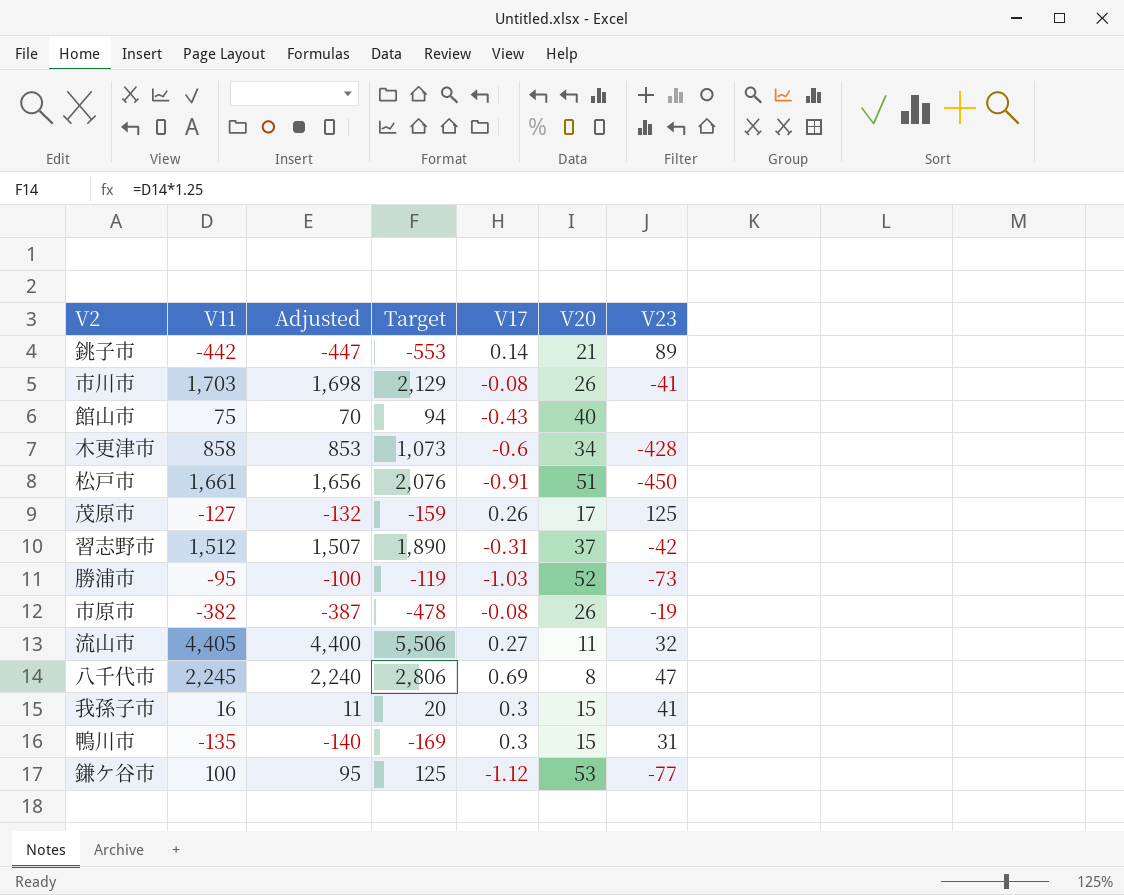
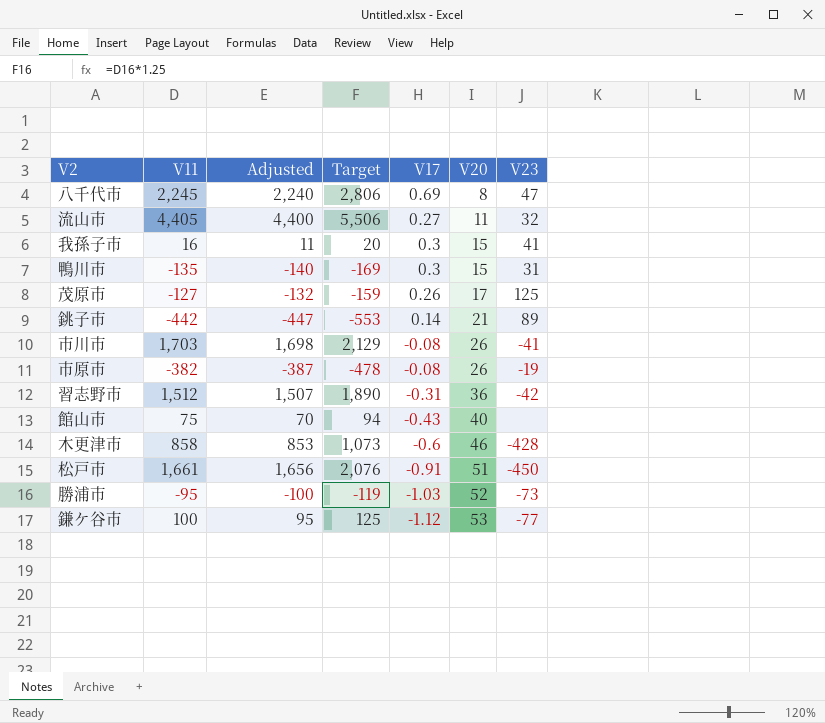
row order: none -> V20 ascending
習志野市 | V20: 37 -> 36
木更津市 | V20: 34 -> 46

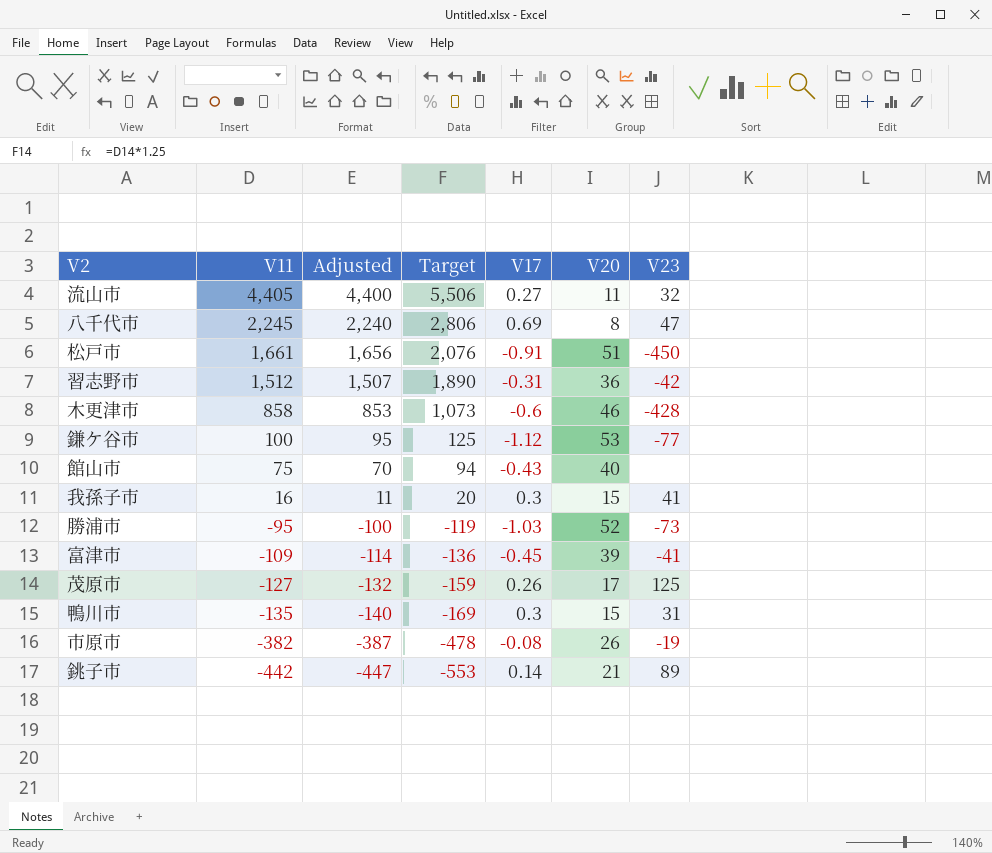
row order: V20 ascending -> V11 descending
row 市川市: 1,703 | 1,698 | 2,129 | -0.08 | 26 | -41 -> none
row 富津市: none -> -109 | -114 | -136 | -0.45 | 39 | -41

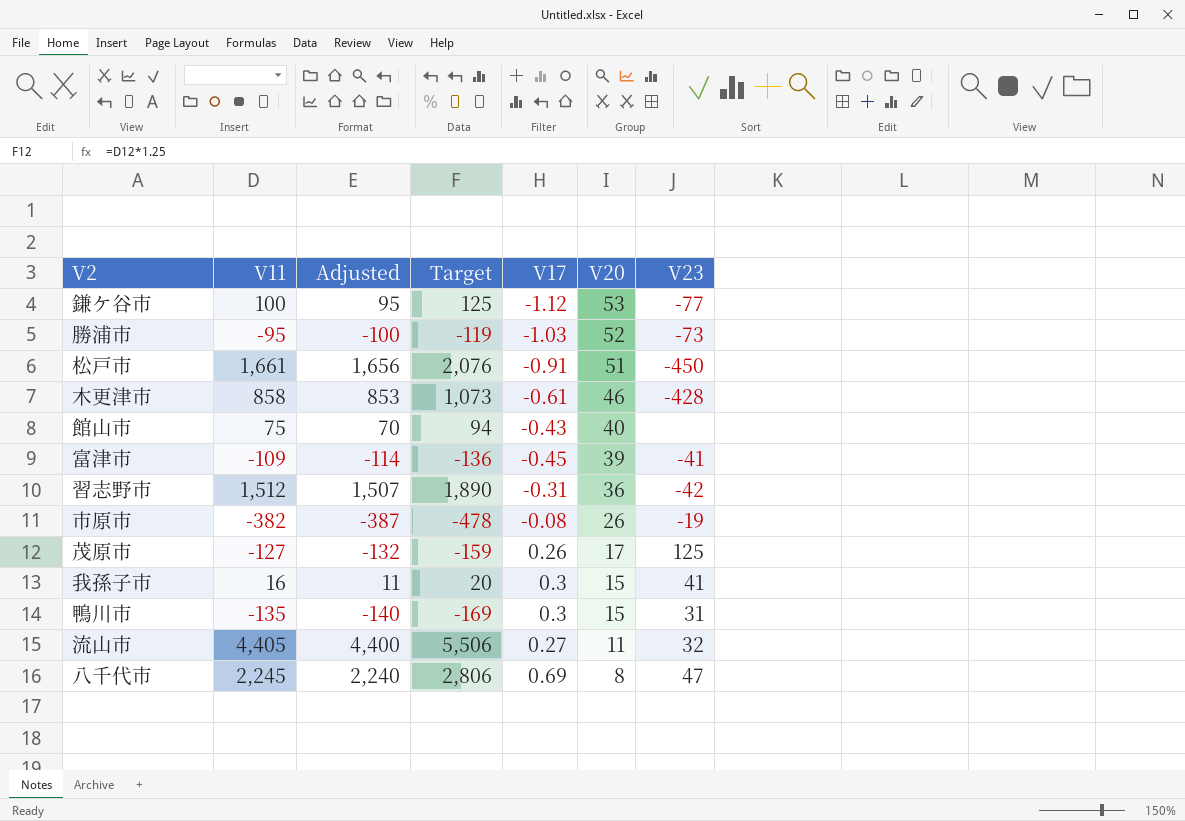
row order: V11 descending -> V20 descending
row 銚子市: -442 | -447 | -553 | 0.14 | 21 | 89 -> none
木更津市 | V17: -0.6 -> -0.61

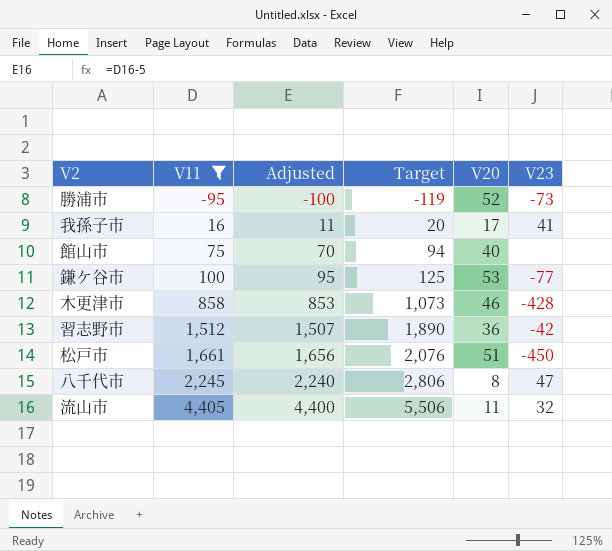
filter: none -> V11 >= -95
row order: V20 descending -> V11 ascending
column V17 | position: 5 -> none
我孫子市 | V20: 15 -> 17

